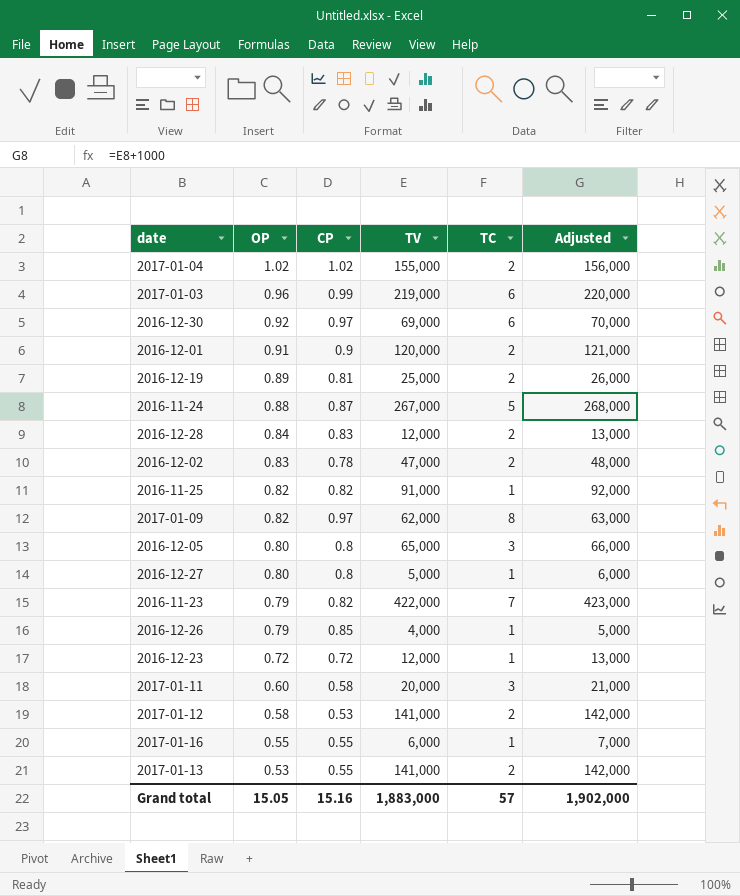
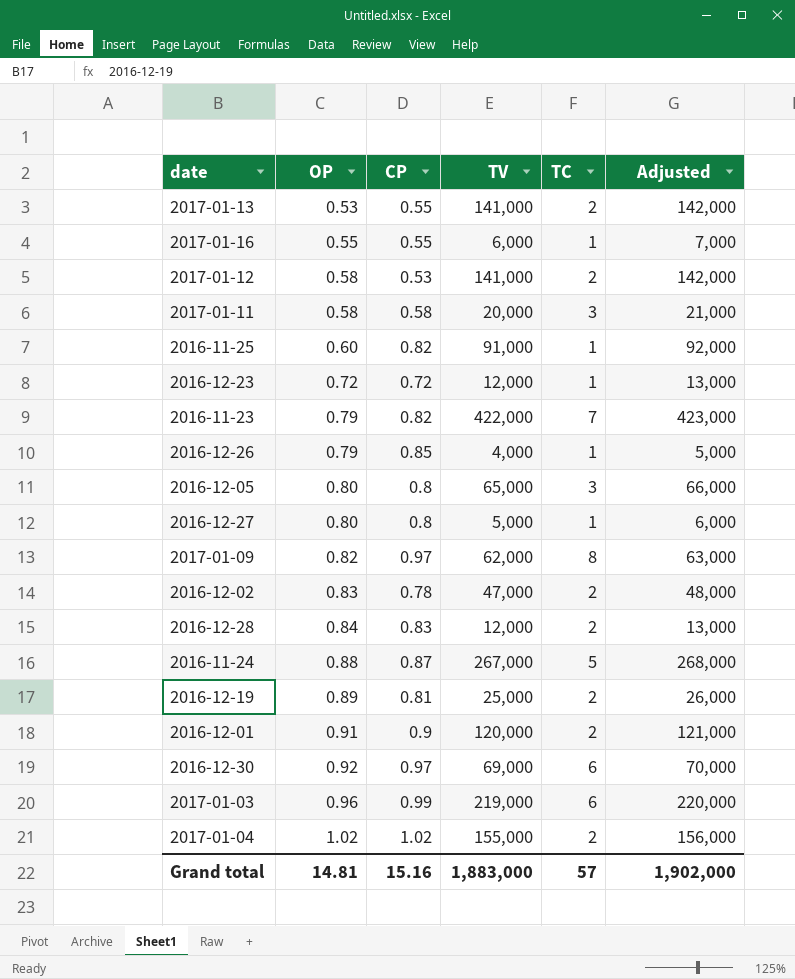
row order: OP descending -> OP ascending
2017-01-11 | OP: 0.60 -> 0.58
2016-11-25 | OP: 0.82 -> 0.60
Grand total | OP: 15.05 -> 14.81

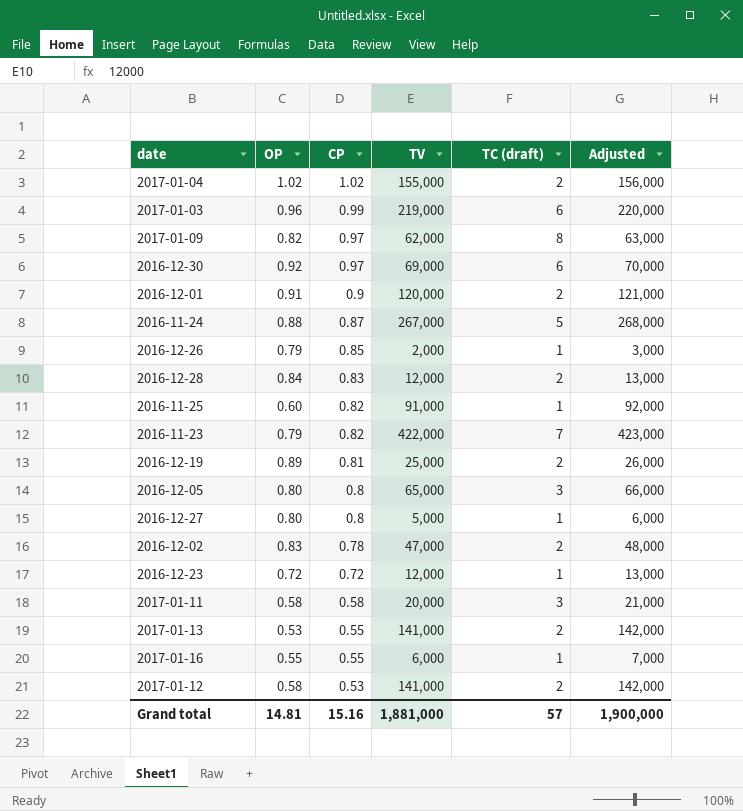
row order: OP ascending -> CP descending
column name: TC -> TC (draft)
2016-12-26 | TV: 4,000 -> 2,000
2016-12-26 | Adjusted: 5,000 -> 3,000
Grand total | TV: 1,883,000 -> 1,881,000
Grand total | Adjusted: 1,902,000 -> 1,900,000

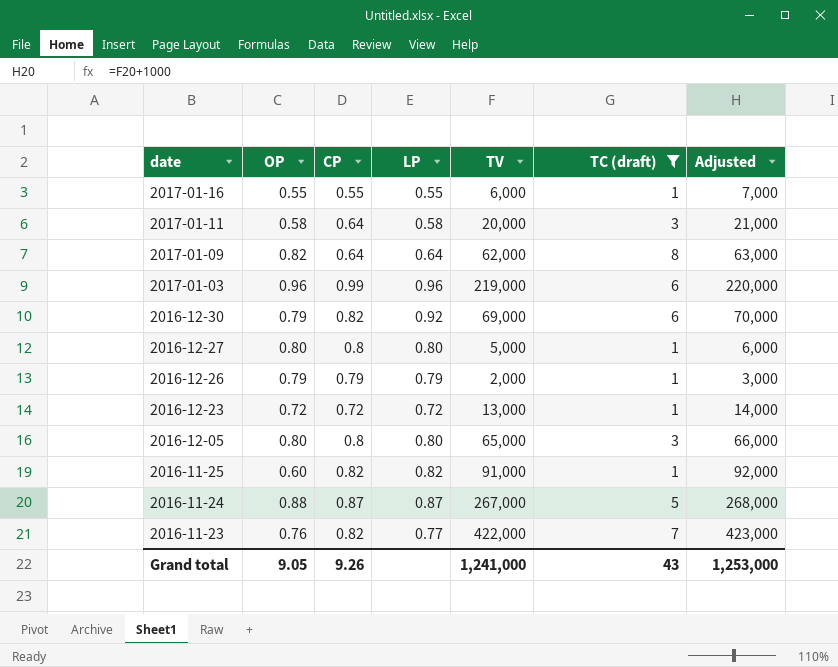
filter: none -> TC (draft) != 2
row order: CP descending -> date descending
column LP | position: none -> 4
2017-01-11 | CP: 0.58 -> 0.64
2017-01-09 | CP: 0.97 -> 0.64
2016-12-30 | OP: 0.92 -> 0.79
2016-12-30 | CP: 0.97 -> 0.82
2016-12-26 | CP: 0.85 -> 0.79
2016-12-23 | TV: 12,000 -> 13,000
2016-12-23 | Adjusted: 13,000 -> 14,000
2016-11-23 | OP: 0.79 -> 0.76
Grand total | OP: 14.81 -> 9.05
Grand total | CP: 15.16 -> 9.26
Grand total | TV: 1,881,000 -> 1,241,000
Grand total | TC (draft): 57 -> 43
Grand total | Adjusted: 1,900,000 -> 1,253,000

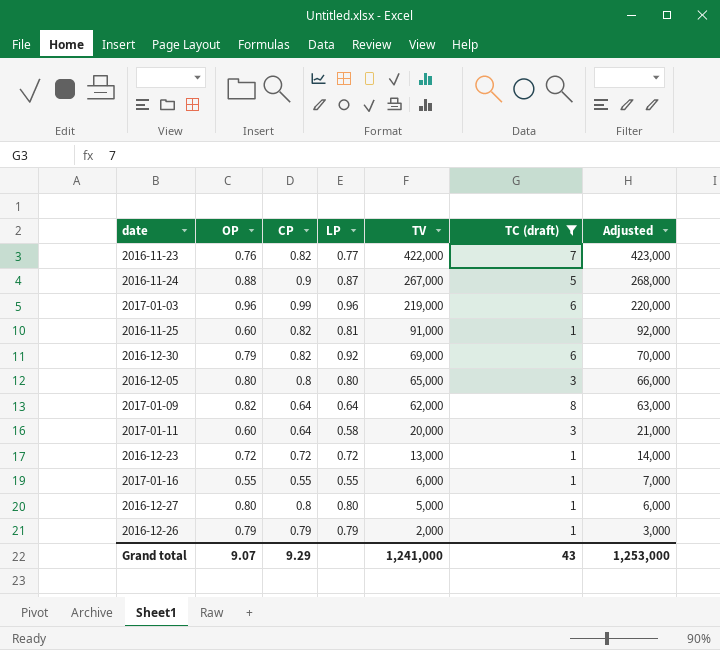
row order: date descending -> TV descending
2016-11-24 | CP: 0.87 -> 0.9
2016-11-25 | LP: 0.82 -> 0.81
2017-01-11 | OP: 0.58 -> 0.60
Grand total | OP: 9.05 -> 9.07
Grand total | CP: 9.26 -> 9.29

